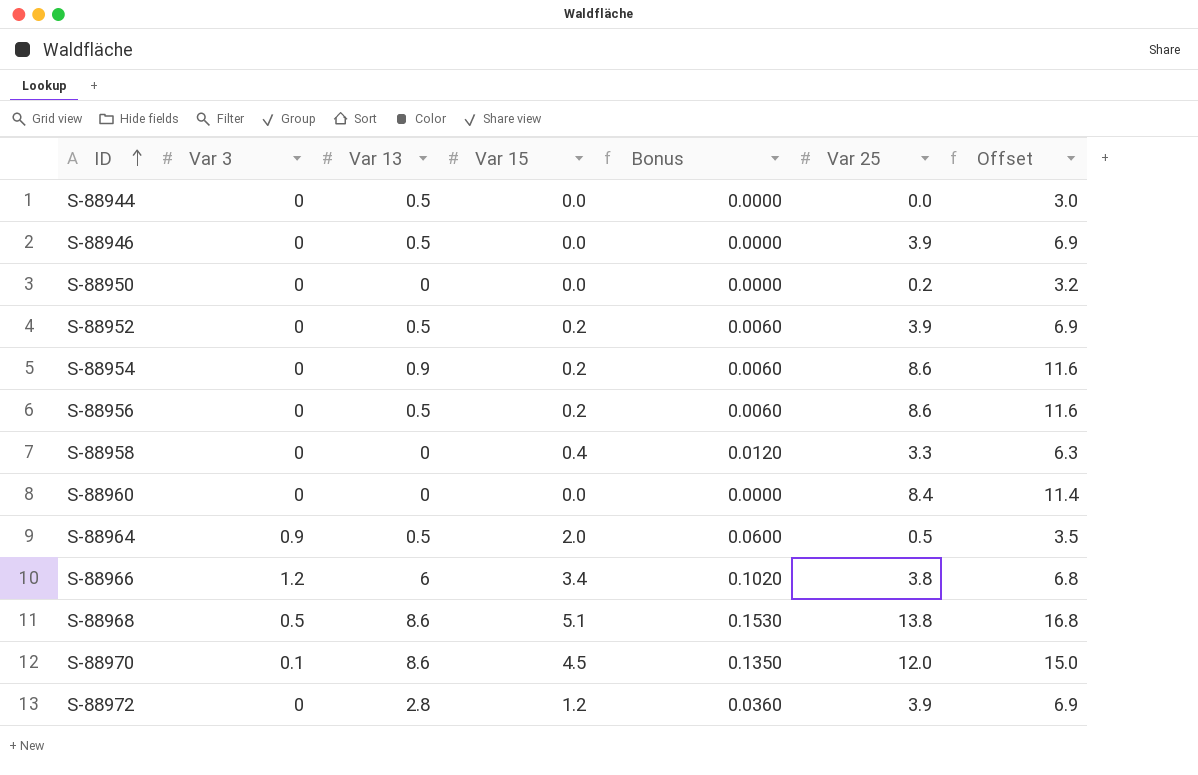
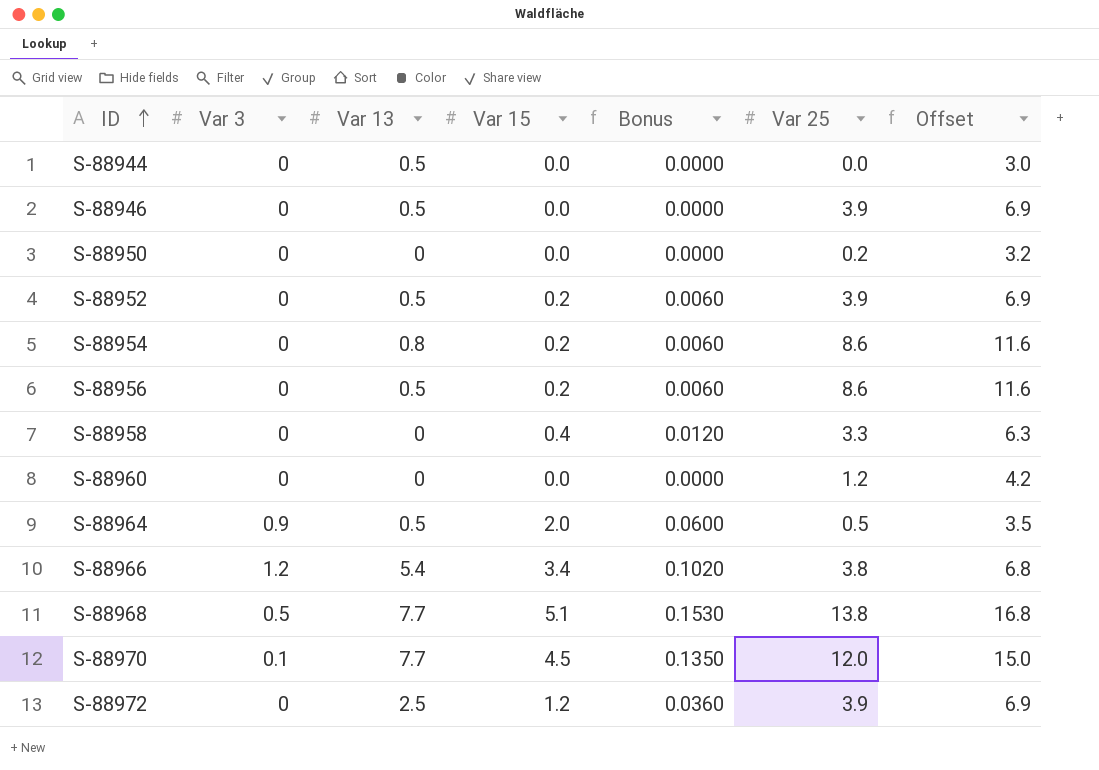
S-88954 | Var 13: 0.9 -> 0.8
S-88960 | Var 25: 8.4 -> 1.2
S-88960 | Offset: 11.4 -> 4.2
S-88966 | Var 13: 6 -> 5.4
S-88968 | Var 13: 8.6 -> 7.7
S-88970 | Var 13: 8.6 -> 7.7
S-88972 | Var 13: 2.8 -> 2.5

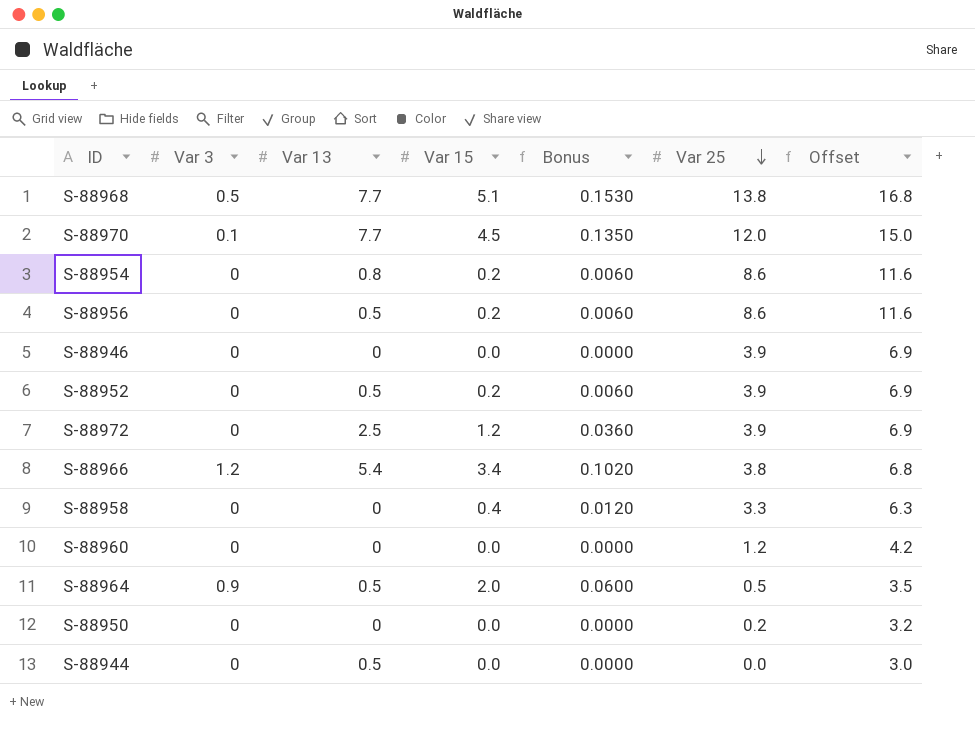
row order: ID ascending -> Var 25 descending
S-88946 | Var 13: 0.5 -> 0

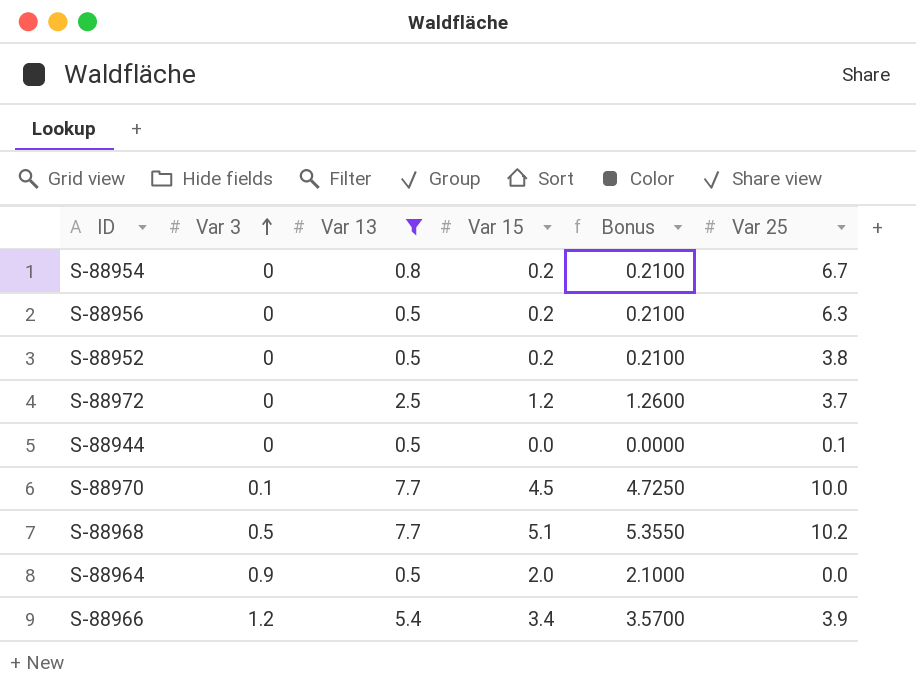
filter: none -> Var 13 != 0
row order: Var 25 descending -> Var 3 ascending
column Offset | formula: [Var 25] + 3 -> none
column Bonus | formula: [Var 15] * 0.03 -> [Var 15] * 1.05
S-88954 | Var 25: 8.6 -> 6.7
S-88956 | Var 25: 8.6 -> 6.3
S-88952 | Var 25: 3.9 -> 3.8
S-88972 | Var 25: 3.9 -> 3.7
S-88944 | Var 25: 0.0 -> 0.1
S-88970 | Var 25: 12.0 -> 10.0
S-88968 | Var 25: 13.8 -> 10.2
S-88964 | Var 25: 0.5 -> 0.0
S-88966 | Var 25: 3.8 -> 3.9

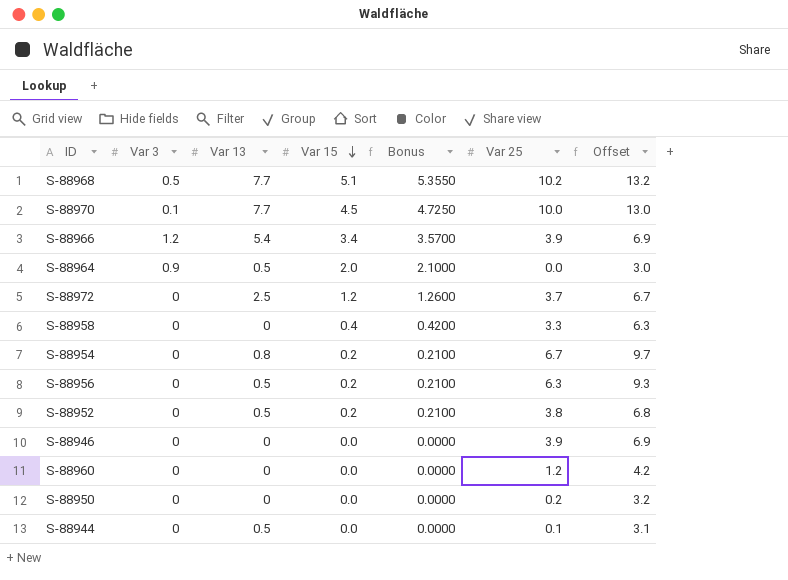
filter: Var 13 != 0 -> none
row order: Var 3 ascending -> Var 15 descending
column Offset | formula: none -> [Var 25] + 3

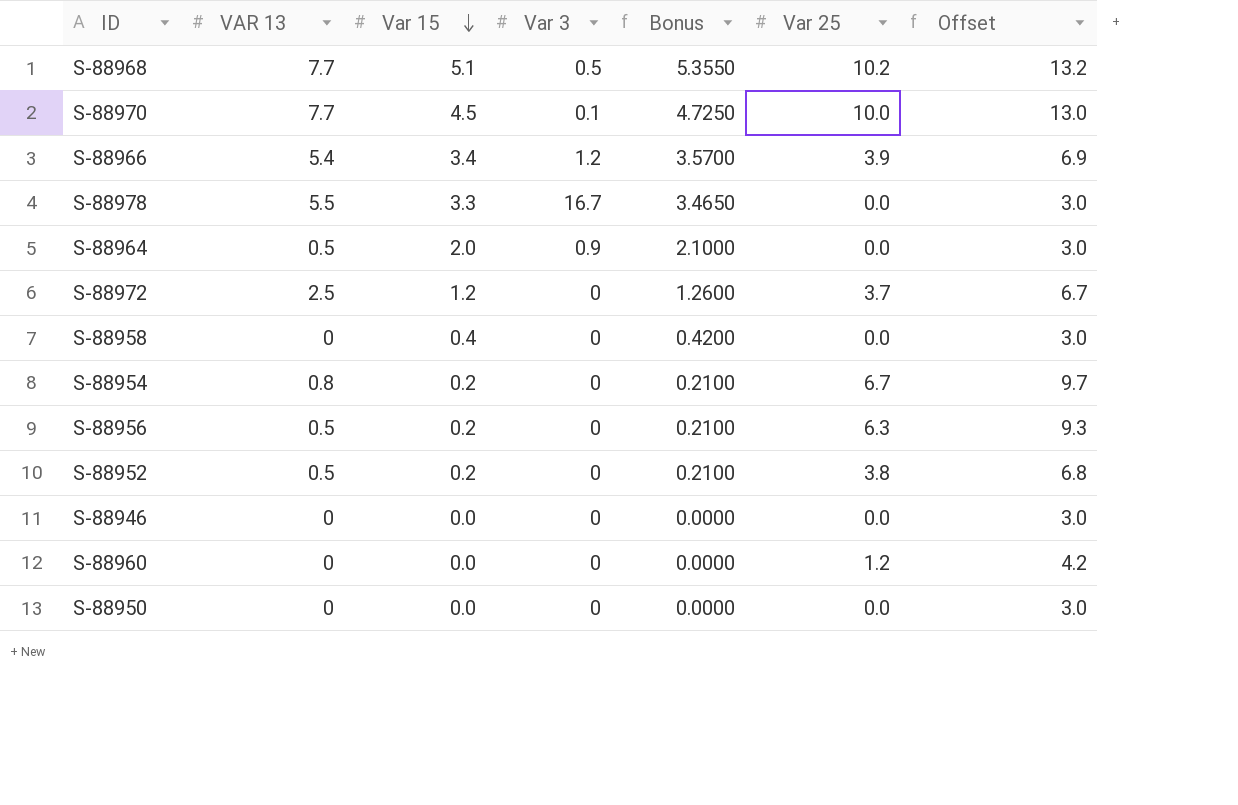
column name: Var 13 -> VAR 13
column Var 3 | position: 2 -> 4
row S-88944: 0 | 0.5 | 0.0 | 0.0000 | 0.1 | 3.1 -> none
row S-88978: none -> 5.5 | 3.3 | 16.7 | 3.4650 | 0.0 | 3.0
S-88958 | Var 25: 3.3 -> 0.0
S-88958 | Offset: 6.3 -> 3.0
S-88946 | Var 25: 3.9 -> 0.0
S-88946 | Offset: 6.9 -> 3.0
S-88950 | Var 25: 0.2 -> 0.0
S-88950 | Offset: 3.2 -> 3.0

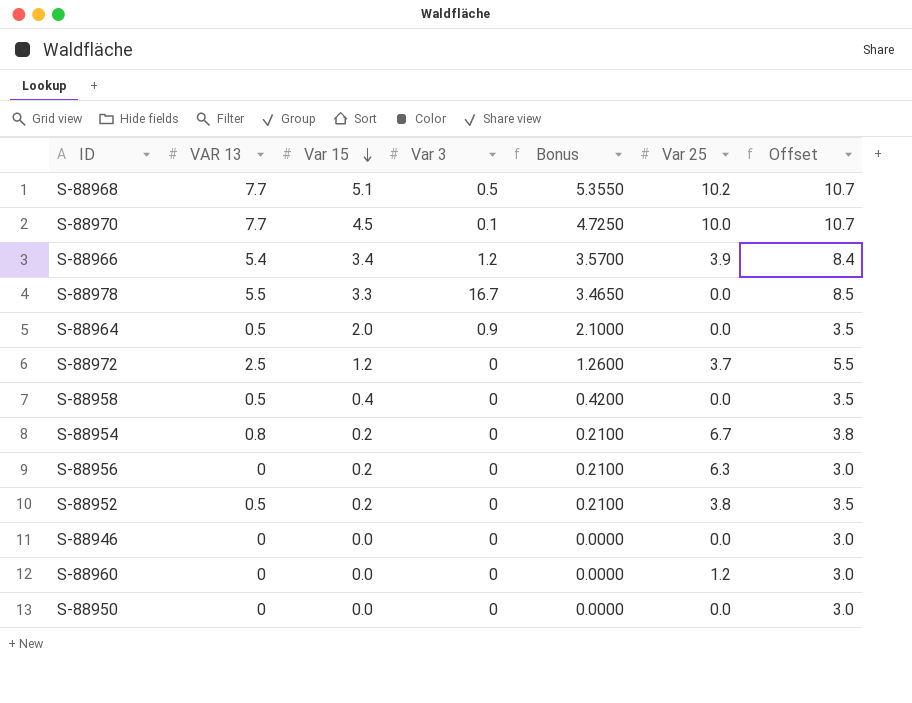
column Offset | formula: [Var 25] + 3 -> [VAR 13] + 3
S-88958 | VAR 13: 0 -> 0.5
S-88956 | VAR 13: 0.5 -> 0

